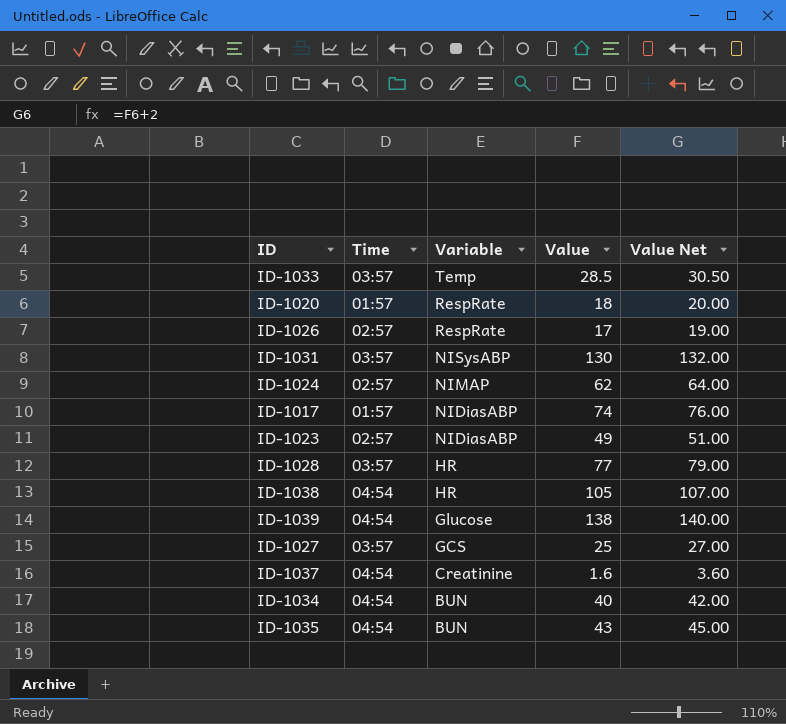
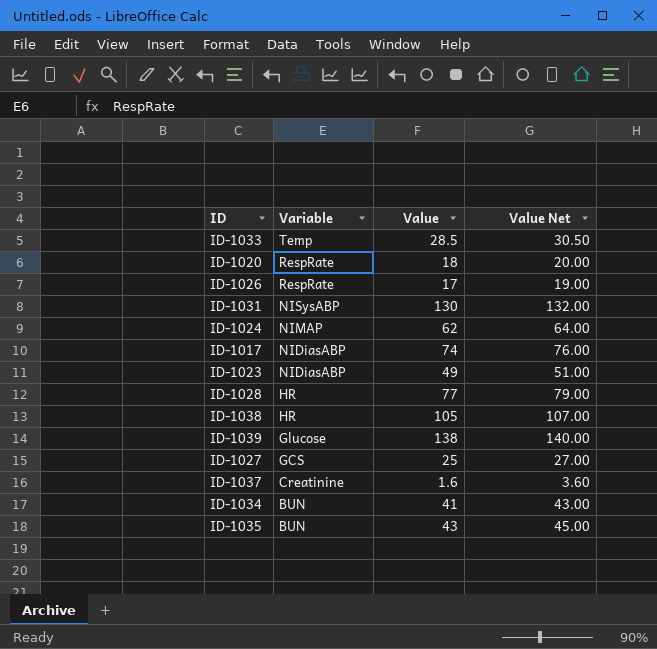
column Time | position: 2 -> none
ID-1034 | Value: 40 -> 41
ID-1034 | Value Net: 42.00 -> 43.00

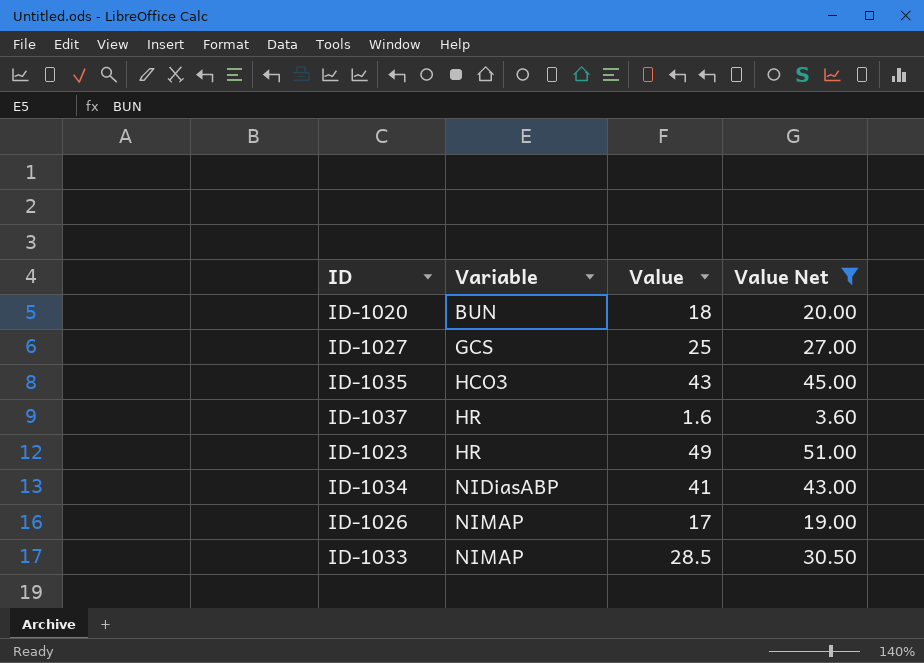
filter: none -> Value Net <= 51.00
row order: Variable descending -> Variable ascending
ID-1020 | Variable: RespRate -> BUN
ID-1035 | Variable: BUN -> HCO3
ID-1037 | Variable: Creatinine -> HR
ID-1023 | Variable: NIDiasABP -> HR
ID-1034 | Variable: BUN -> NIDiasABP
ID-1026 | Variable: RespRate -> NIMAP
ID-1033 | Variable: Temp -> NIMAP

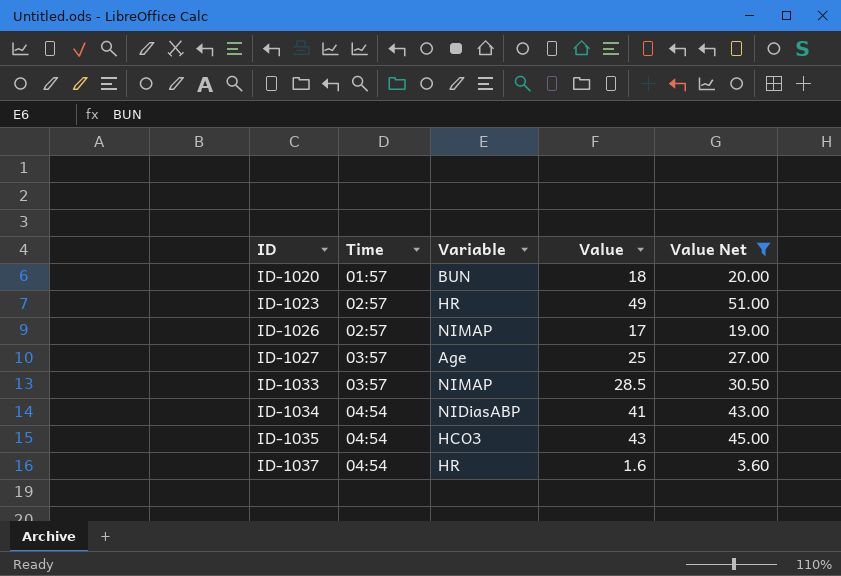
row order: Variable ascending -> ID ascending
column Time | position: none -> 2
ID-1027 | Variable: GCS -> Age

